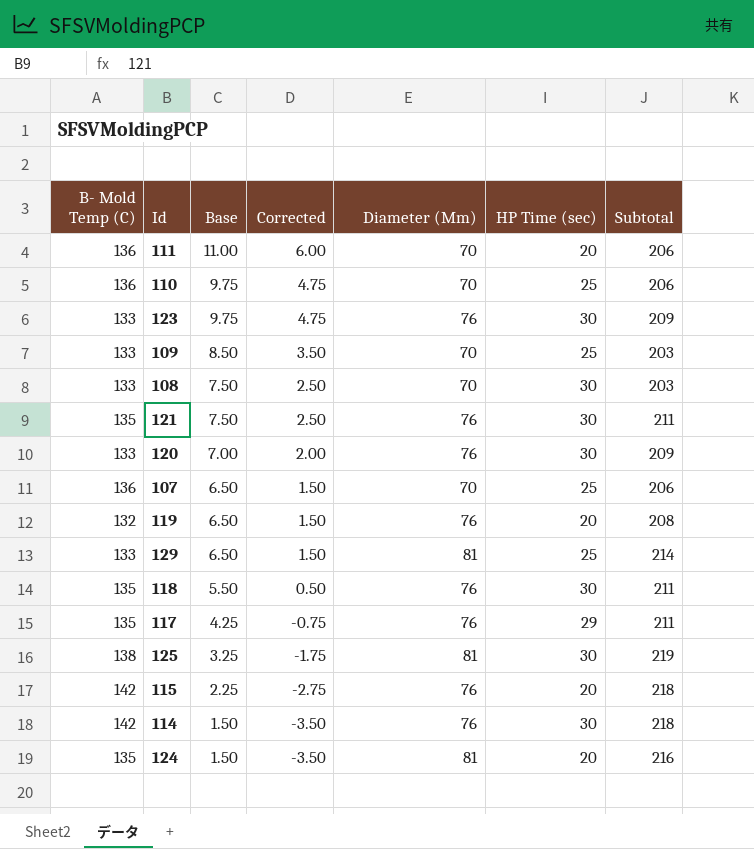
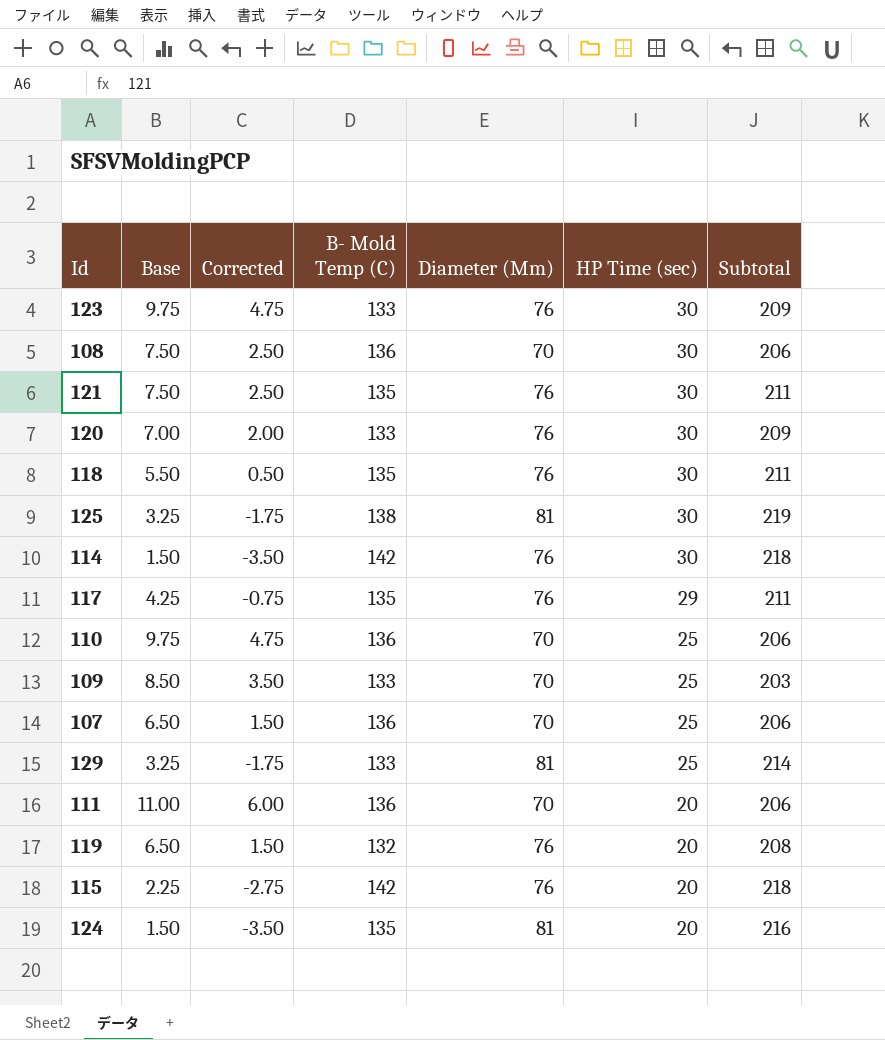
row order: Base descending -> HP Time (sec) descending
column B- Mold Temp (C) | position: 1 -> 4
108 | B- Mold Temp (C): 133 -> 136
108 | Subtotal: 203 -> 206
129 | Base: 6.50 -> 3.25
129 | Corrected: 1.50 -> -1.75

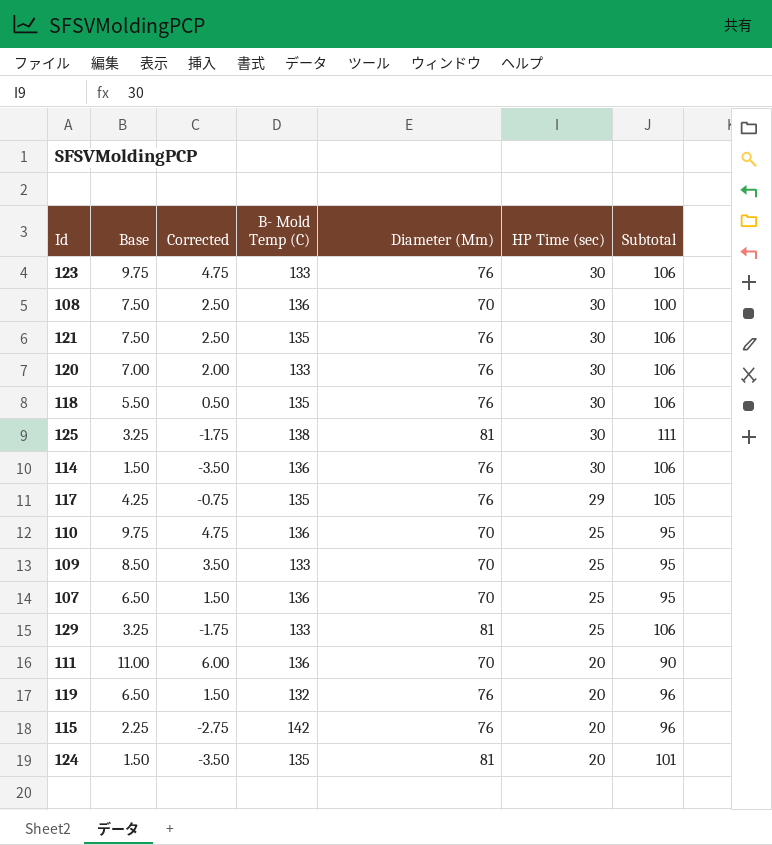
column Subtotal | formula: [B- Mold Temp (C)] + [Diameter (Mm)] -> [Diameter (Mm)] + [HP Time (sec)]
114 | B- Mold Temp (C): 142 -> 136

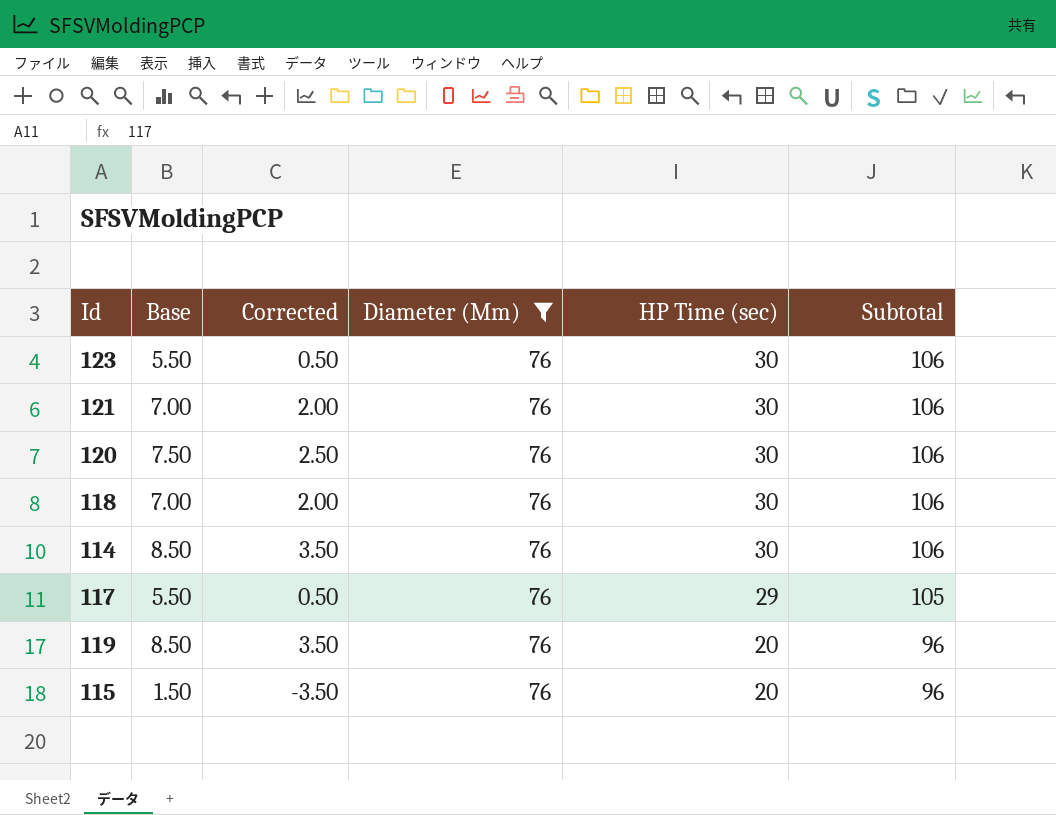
filter: none -> Diameter (Mm) = 76
column B- Mold Temp (C) | position: 4 -> none
123 | Base: 9.75 -> 5.50
123 | Corrected: 4.75 -> 0.50
121 | Base: 7.50 -> 7.00
121 | Corrected: 2.50 -> 2.00
120 | Base: 7.00 -> 7.50
120 | Corrected: 2.00 -> 2.50
118 | Base: 5.50 -> 7.00
118 | Corrected: 0.50 -> 2.00
114 | Base: 1.50 -> 8.50
114 | Corrected: -3.50 -> 3.50
117 | Base: 4.25 -> 5.50
117 | Corrected: -0.75 -> 0.50
119 | Base: 6.50 -> 8.50
119 | Corrected: 1.50 -> 3.50
115 | Base: 2.25 -> 1.50
115 | Corrected: -2.75 -> -3.50

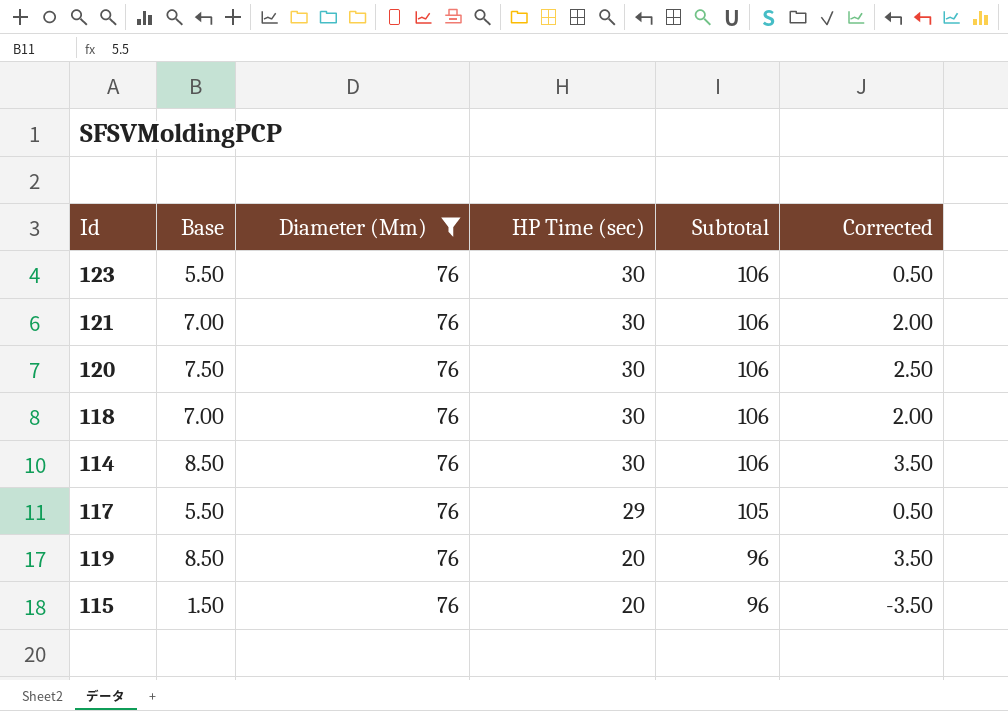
column Corrected | position: 3 -> 6

